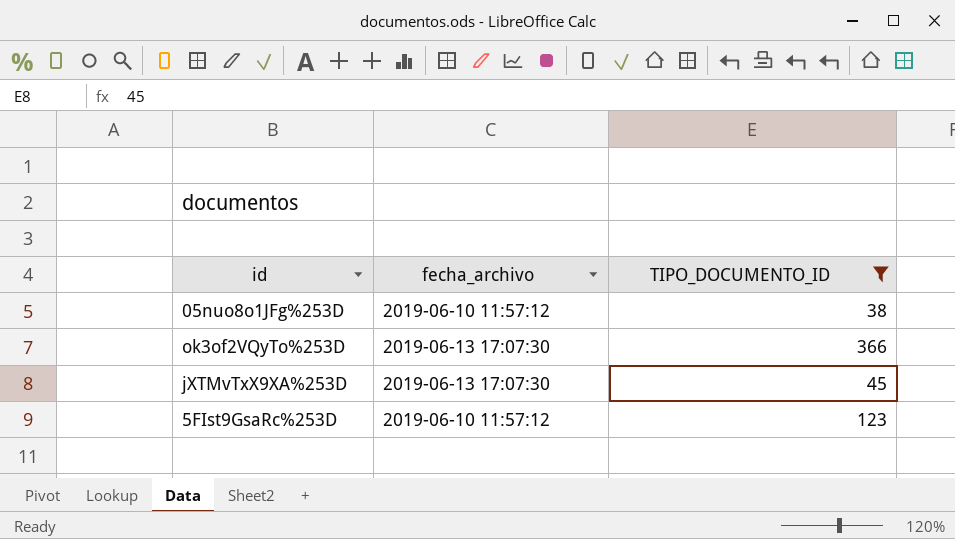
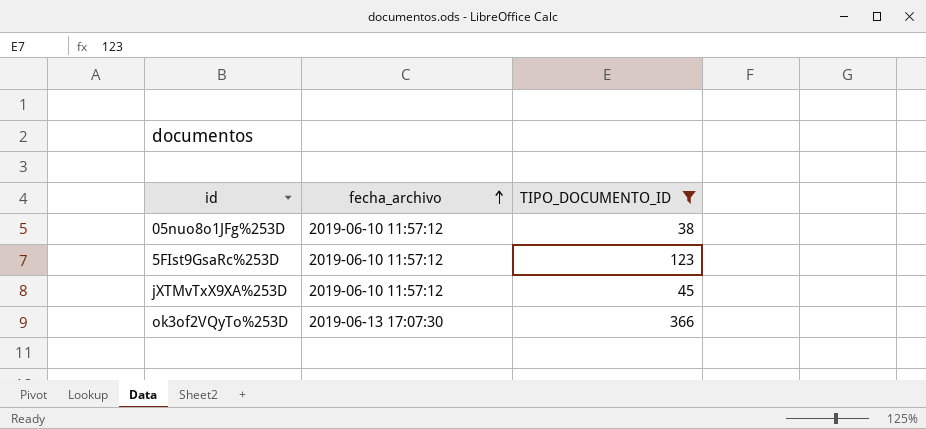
row order: none -> fecha_archivo ascending
jXTMvTxX9XA%253D | fecha_archivo: 2019-06-13 17:07:30 -> 2019-06-10 11:57:12

